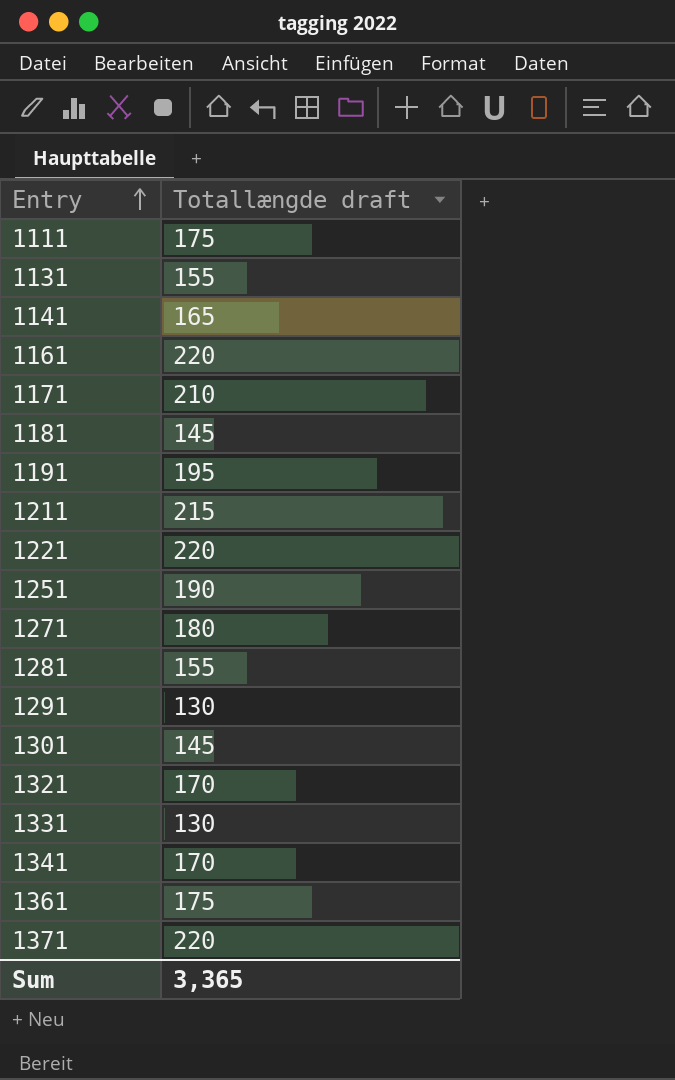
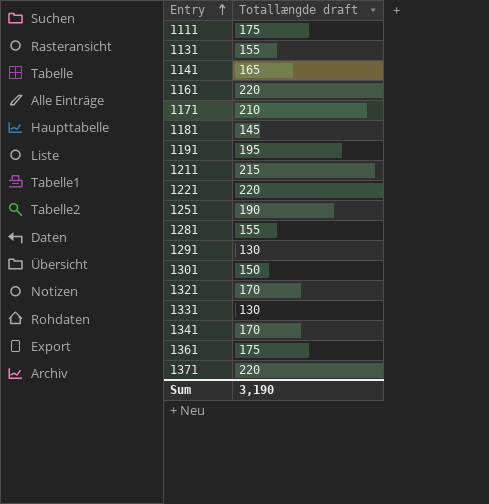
row 1271: 180 -> none
1301 | Totallængde draft: 145 -> 150
Sum | Totallængde draft: 3,365 -> 3,190

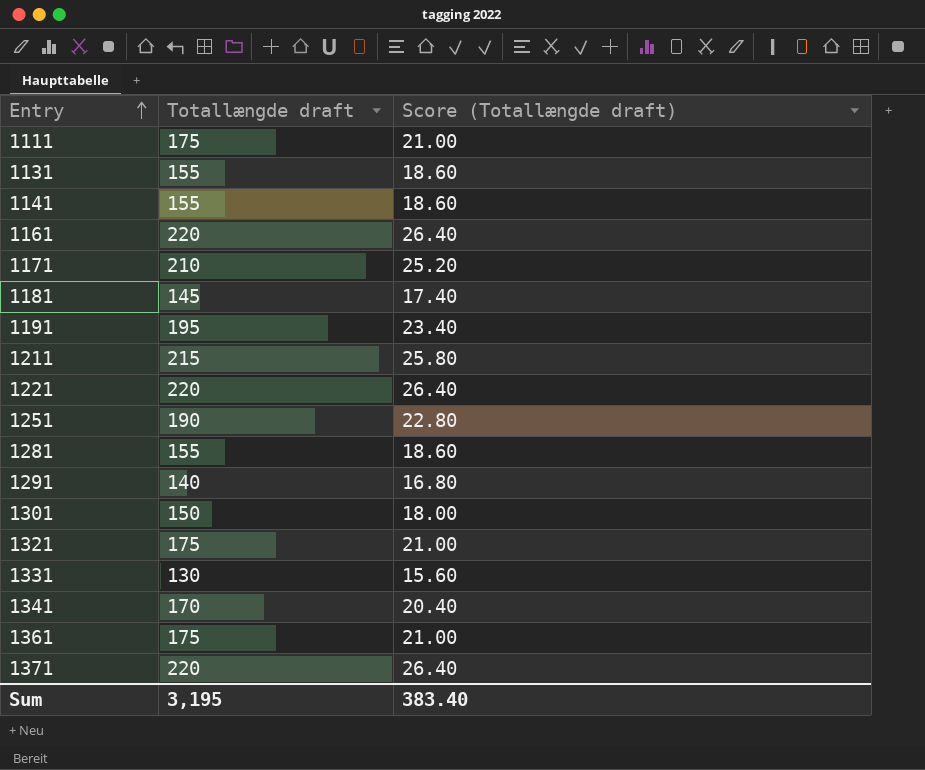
column Score (Totallængde draft) | formula: none -> [Totallængde draft] * 0.12
1141 | Totallængde draft: 165 -> 155
1291 | Totallængde draft: 130 -> 140
1321 | Totallængde draft: 170 -> 175
Sum | Totallængde draft: 3,190 -> 3,195

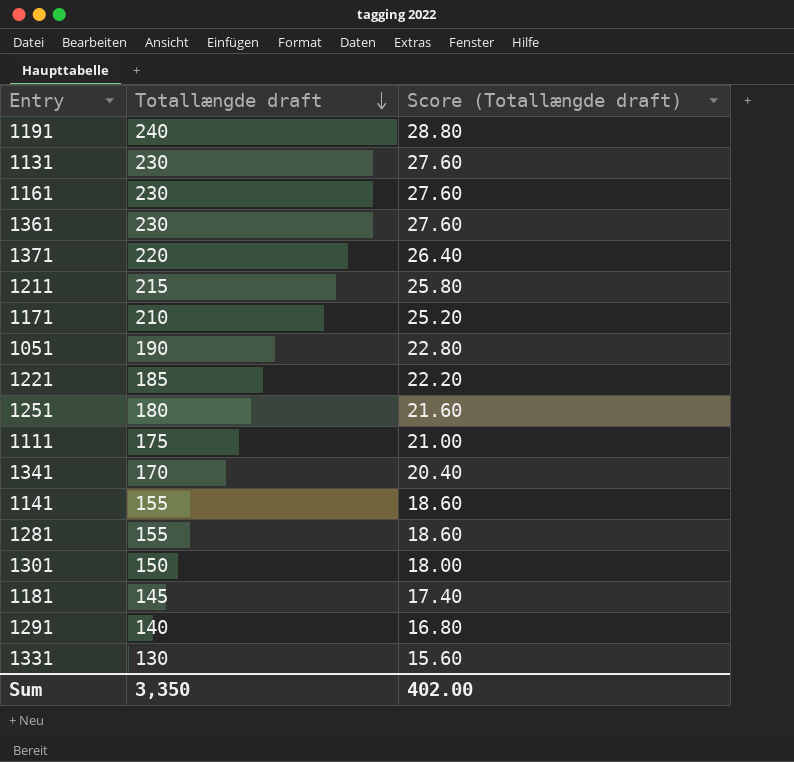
row order: Entry ascending -> Totallængde draft descending
row 1321: 175 | 21.00 -> none
1191 | Totallængde draft: 195 -> 240
1191 | Score (Totallængde draft): 23.40 -> 28.80
1131 | Totallængde draft: 155 -> 230
1131 | Score (Totallængde draft): 18.60 -> 27.60
1161 | Totallængde draft: 220 -> 230
1161 | Score (Totallængde draft): 26.40 -> 27.60
1361 | Totallængde draft: 175 -> 230
1361 | Score (Totallængde draft): 21.00 -> 27.60
row 1051: none -> 190 | 22.80
1221 | Totallængde draft: 220 -> 185
1221 | Score (Totallængde draft): 26.40 -> 22.20
1251 | Totallængde draft: 190 -> 180
1251 | Score (Totallængde draft): 22.80 -> 21.60
Sum | Totallængde draft: 3,195 -> 3,350
Sum | Score (Totallængde draft): 383.40 -> 402.00

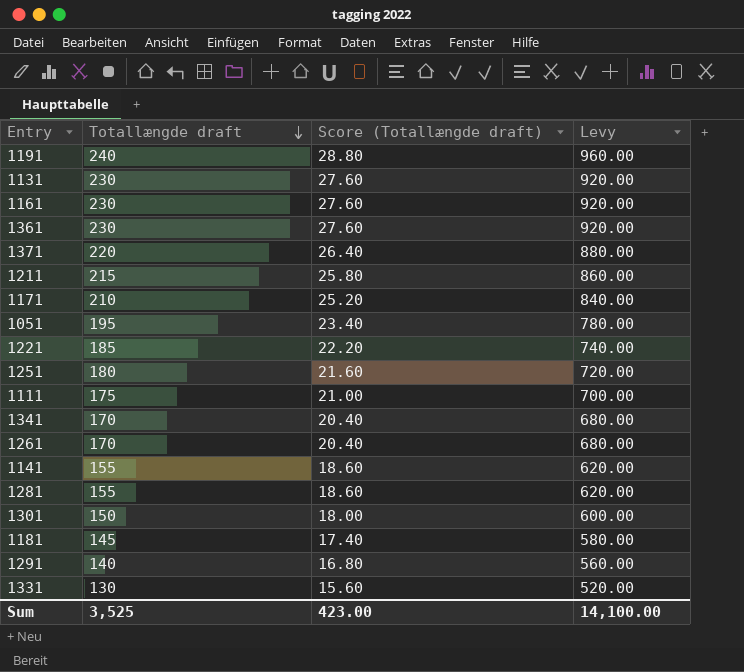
column Levy | formula: none -> [Totallængde draft] * 4
1051 | Totallængde draft: 190 -> 195
1051 | Score (Totallængde draft): 22.80 -> 23.40
row 1261: none -> 170 | 20.40 | 680.00
Sum | Totallængde draft: 3,350 -> 3,525
Sum | Score (Totallængde draft): 402.00 -> 423.00

